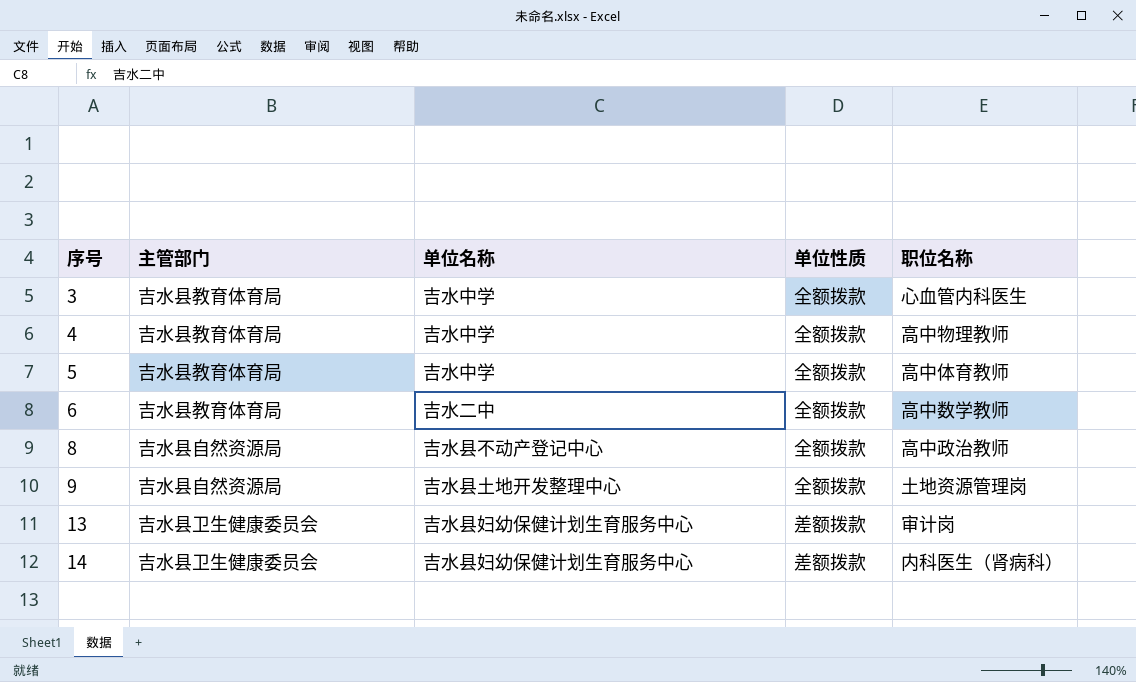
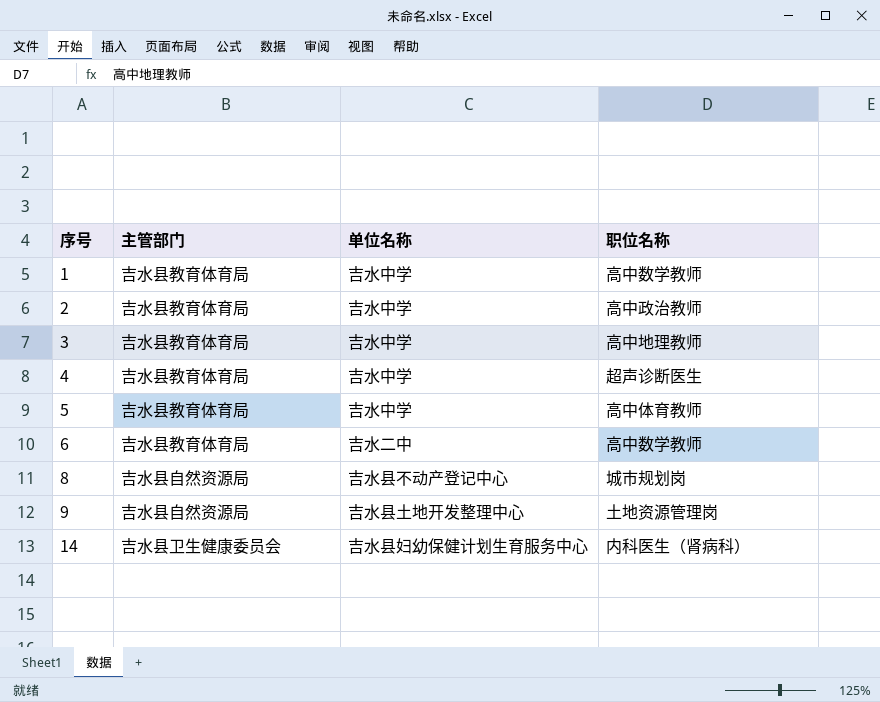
column 单位性质 | position: 4 -> none
row 13: 吉水县卫生健康委员会 | 吉水县妇幼保健计划生育服务中心 | 差额拨款 | 审计岗 -> none
row 1: none -> 吉水县教育体育局 | 吉水中学 | 高中数学教师
row 2: none -> 吉水县教育体育局 | 吉水中学 | 高中政治教师
3 | 职位名称: 心血管内科医生 -> 高中地理教师
4 | 职位名称: 高中物理教师 -> 超声诊断医生
8 | 职位名称: 高中政治教师 -> 城市规划岗

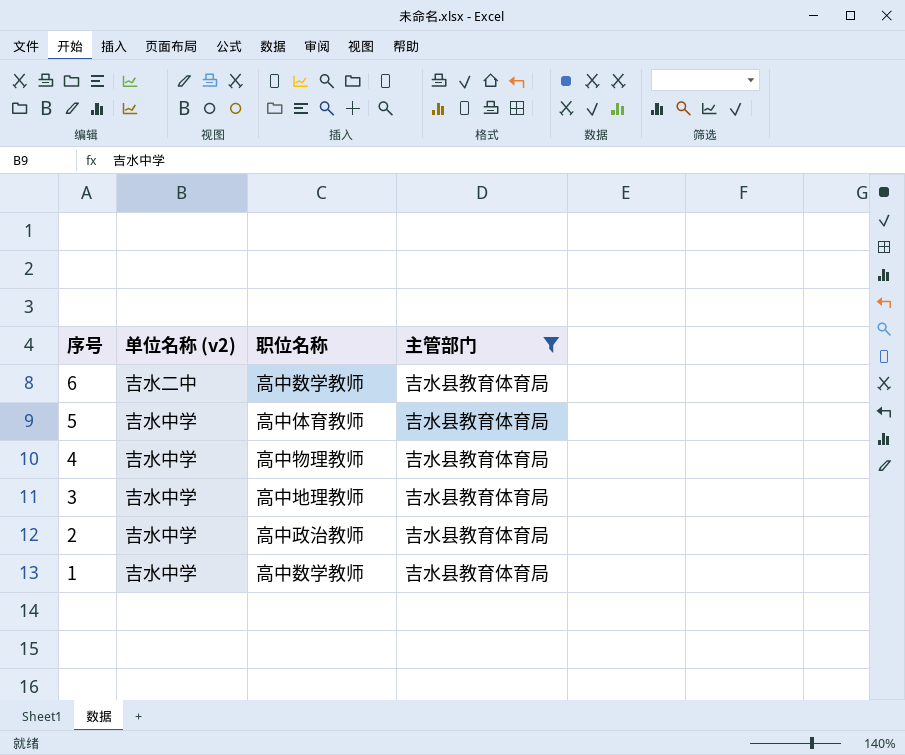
filter: none -> 主管部门 = 吉水县教育体育局
row order: 序号 ascending -> 序号 descending
column name: 单位名称 -> 单位名称 (v2)
column 主管部门 | position: 2 -> 4
4 | 职位名称: 超声诊断医生 -> 高中物理教师

